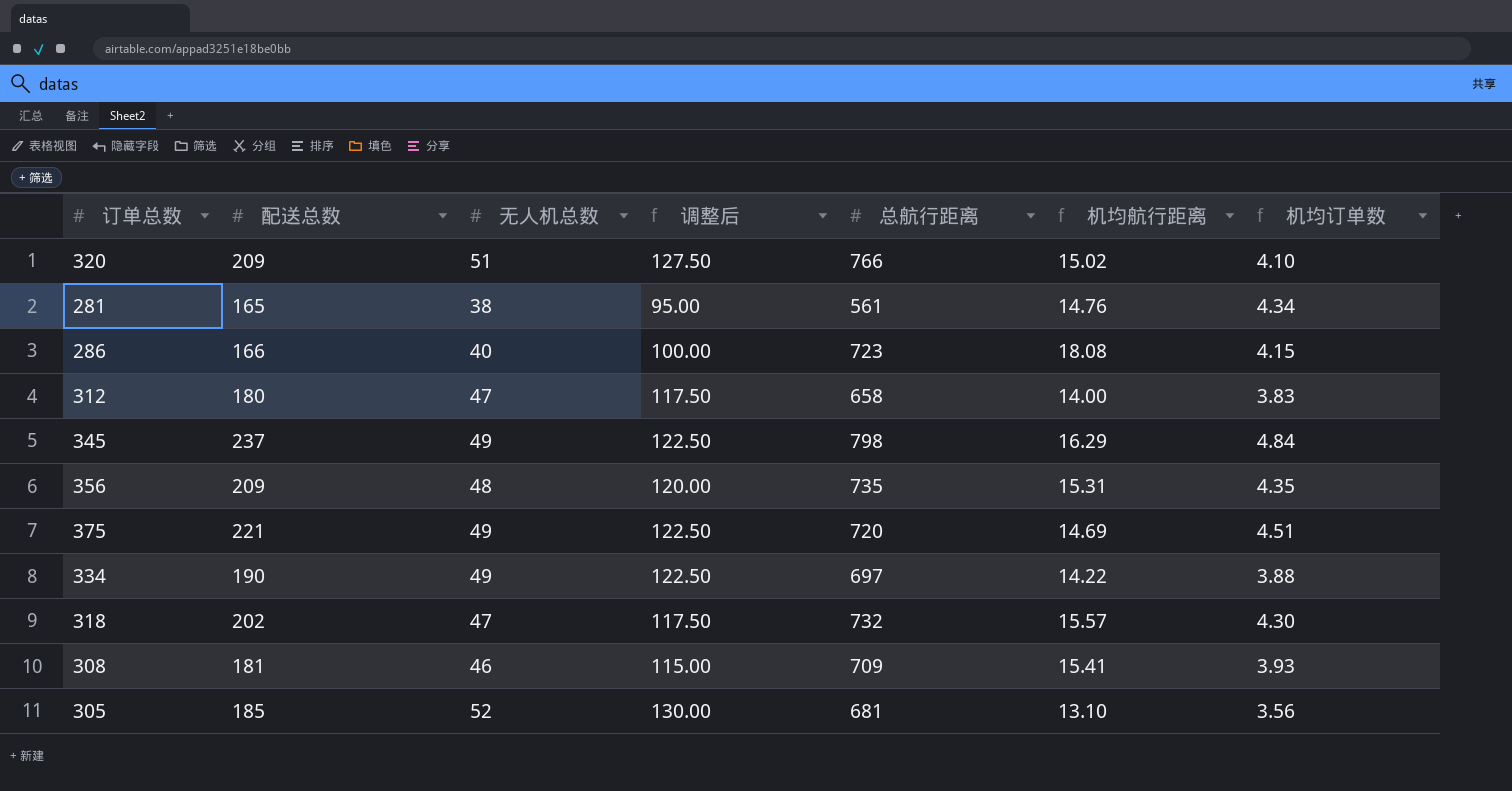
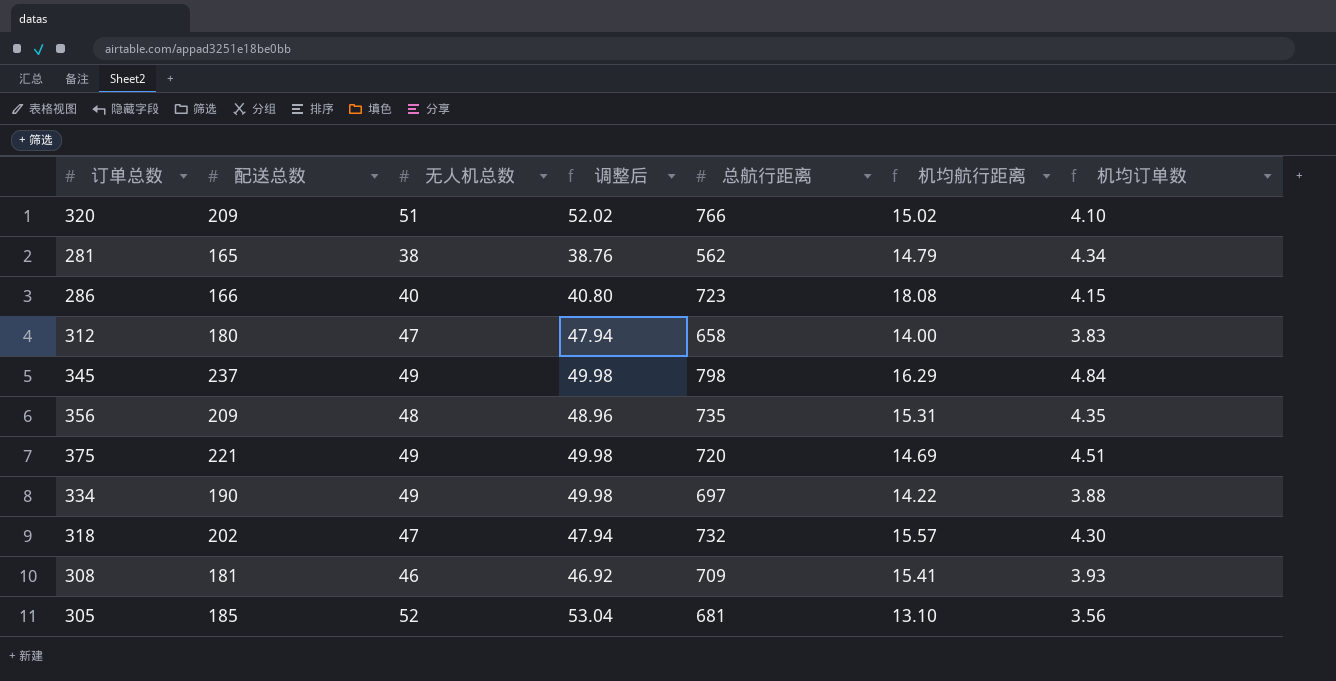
column 调整后 | formula: [无人机总数] * 2.5 -> [无人机总数] * 1.02
281 | 总航行距离: 561 -> 562
281 | 机均航行距离: 14.76 -> 14.79

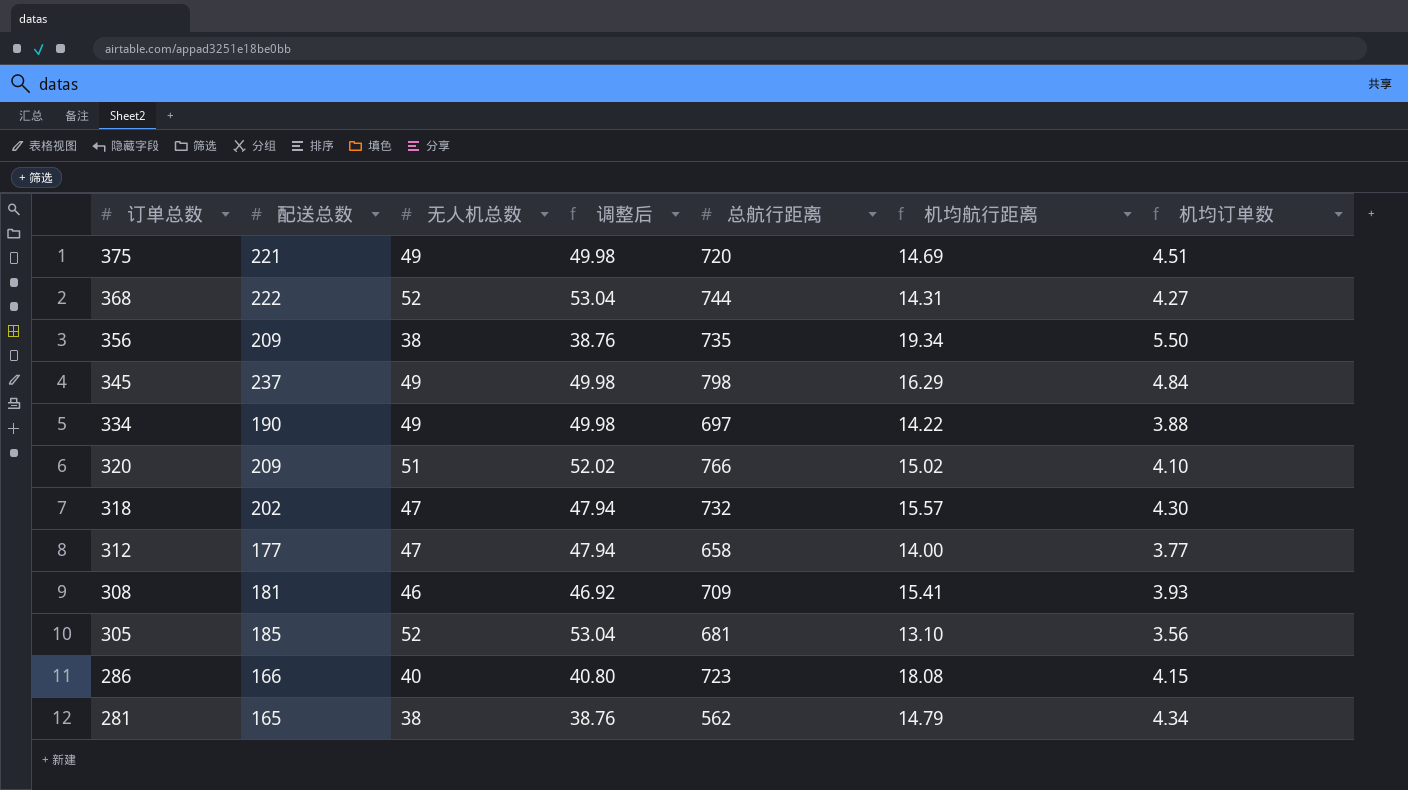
row order: none -> 订单总数 descending
row 368: none -> 222 | 52 | 53.04 | 744 | 14.31 | 4.27
356 | 无人机总数: 48 -> 38
356 | 调整后: 48.96 -> 38.76
356 | 机均航行距离: 15.31 -> 19.34
356 | 机均订单数: 4.35 -> 5.50
312 | 配送总数: 180 -> 177
312 | 机均订单数: 3.83 -> 3.77

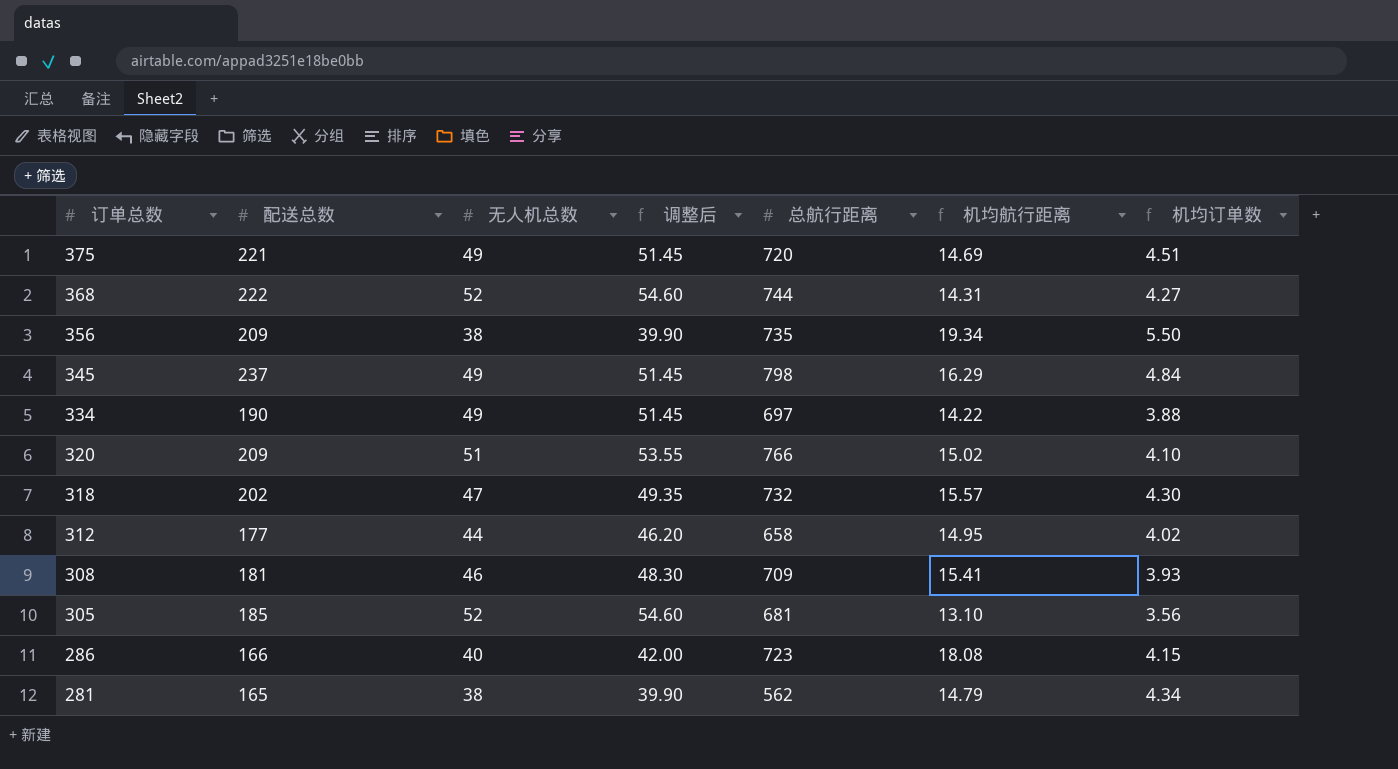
column 调整后 | formula: [无人机总数] * 1.02 -> [无人机总数] * 1.05
312 | 无人机总数: 47 -> 44
312 | 机均航行距离: 14.00 -> 14.95
312 | 机均订单数: 3.77 -> 4.02

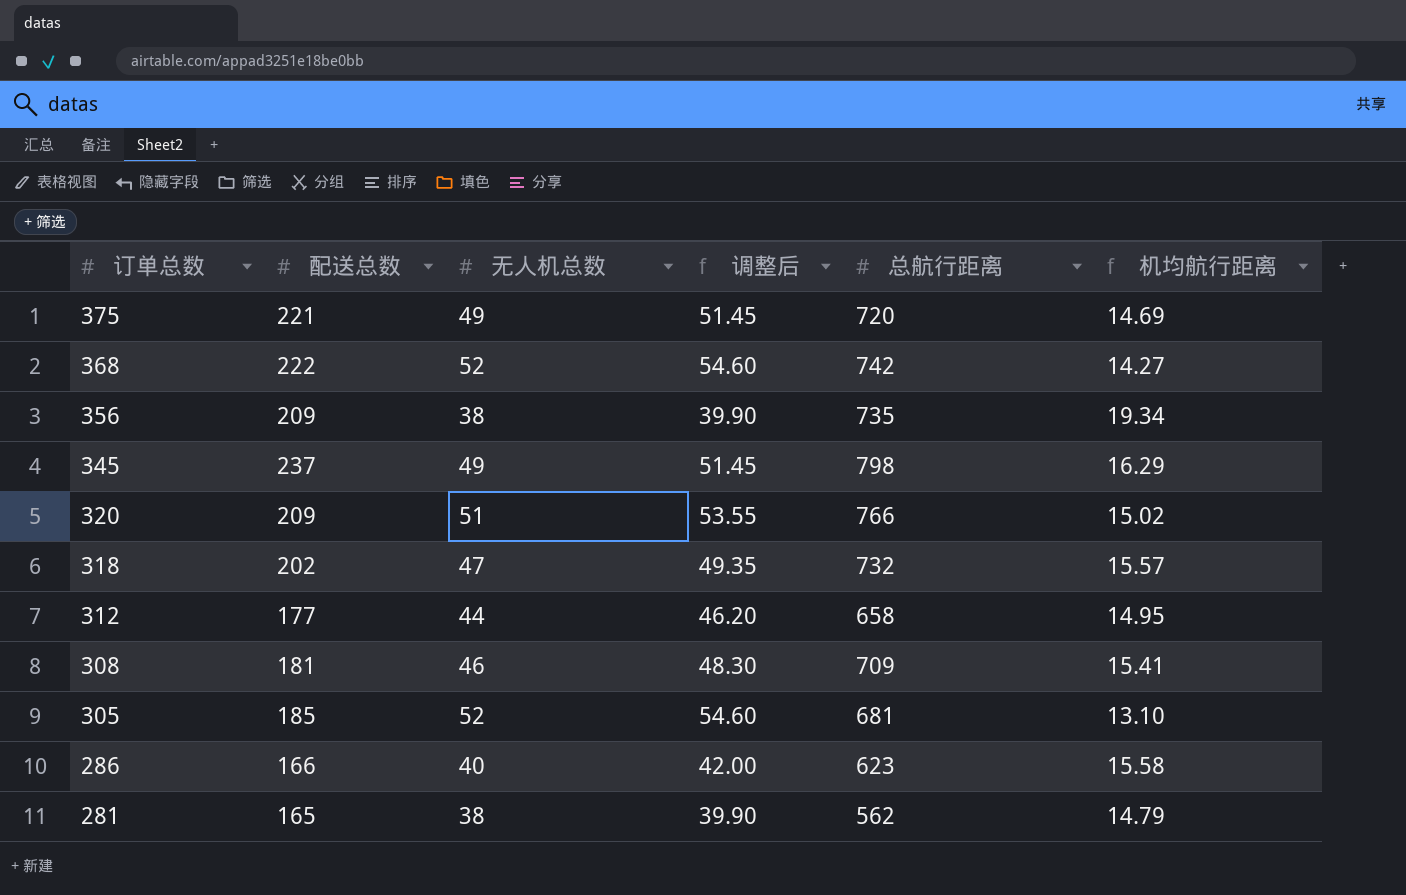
column 机均订单数 | formula: [配送总数] / [无人机总数] -> none
row 334: 190 | 49 | 51.45 | 697 | 14.22 | 3.88 -> none
368 | 总航行距离: 744 -> 742
368 | 机均航行距离: 14.31 -> 14.27
286 | 总航行距离: 723 -> 623
286 | 机均航行距离: 18.08 -> 15.58

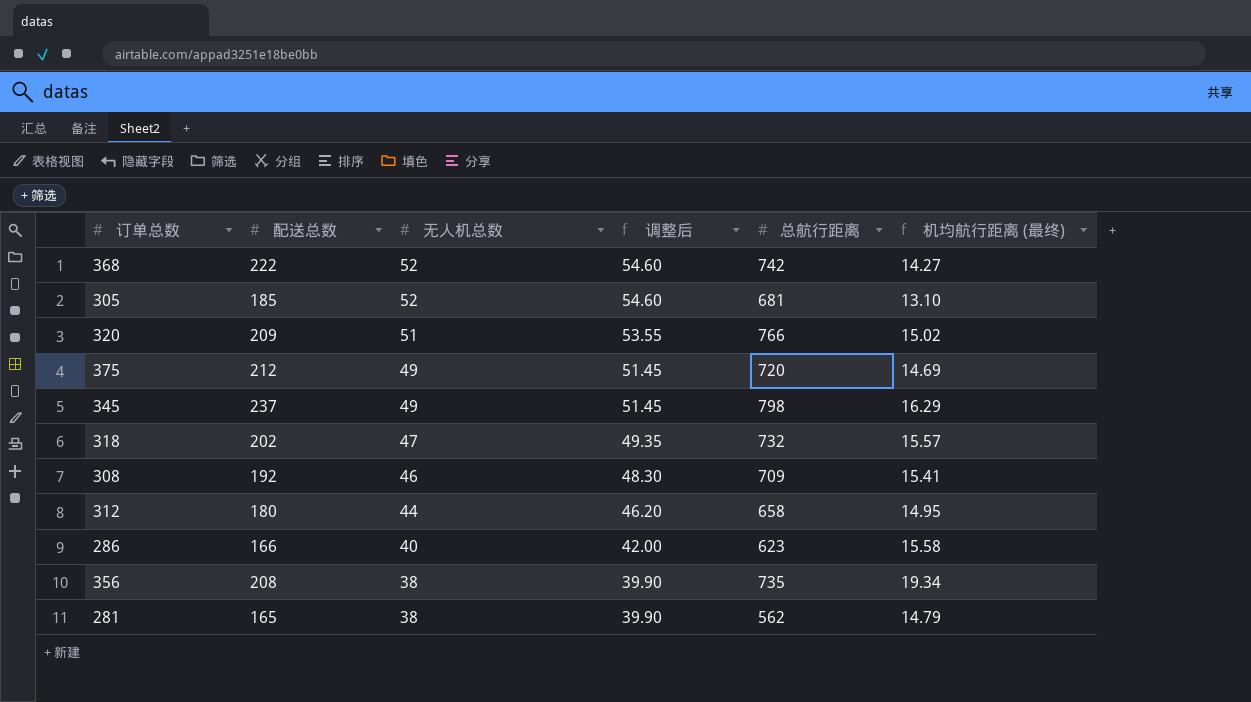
row order: 订单总数 descending -> 无人机总数 descending
column name: 机均航行距离 -> 机均航行距离 (最终)
375 | 配送总数: 221 -> 212
308 | 配送总数: 181 -> 192
312 | 配送总数: 177 -> 180
356 | 配送总数: 209 -> 208

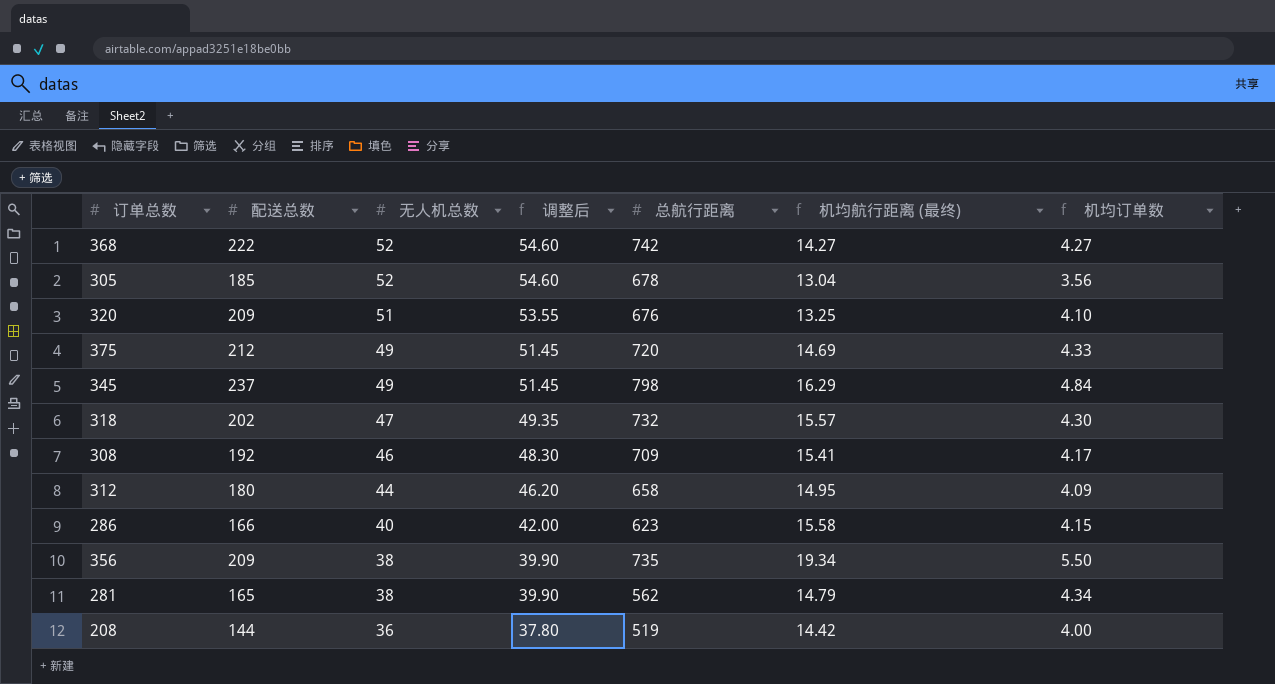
column 机均订单数 | formula: none -> [配送总数] / [无人机总数]
305 | 总航行距离: 681 -> 678
305 | 机均航行距离 (最终): 13.10 -> 13.04
320 | 总航行距离: 766 -> 676
320 | 机均航行距离 (最终): 15.02 -> 13.25
356 | 配送总数: 208 -> 209
row 208: none -> 144 | 36 | 37.80 | 519 | 14.42 | 4.00

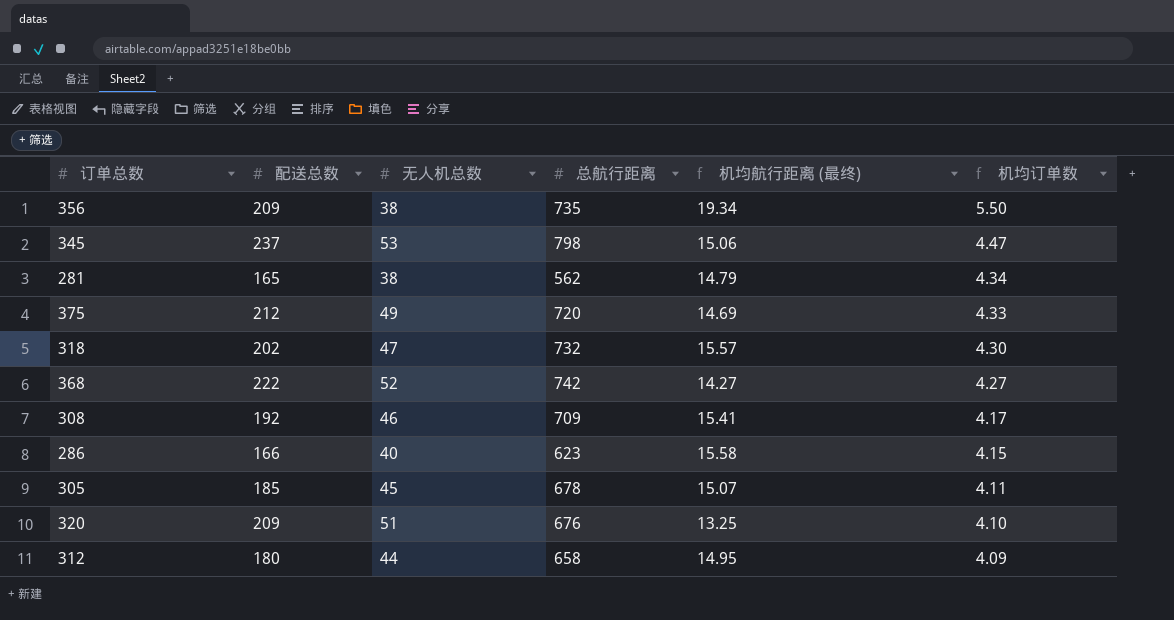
row order: 无人机总数 descending -> 机均订单数 descending
column 调整后 | formula: [无人机总数] * 1.05 -> none
row 208: 144 | 36 | 37.80 | 519 | 14.42 | 4.00 -> none
345 | 无人机总数: 49 -> 53
345 | 机均航行距离 (最终): 16.29 -> 15.06
345 | 机均订单数: 4.84 -> 4.47
305 | 无人机总数: 52 -> 45
305 | 机均航行距离 (最终): 13.04 -> 15.07
305 | 机均订单数: 3.56 -> 4.11

